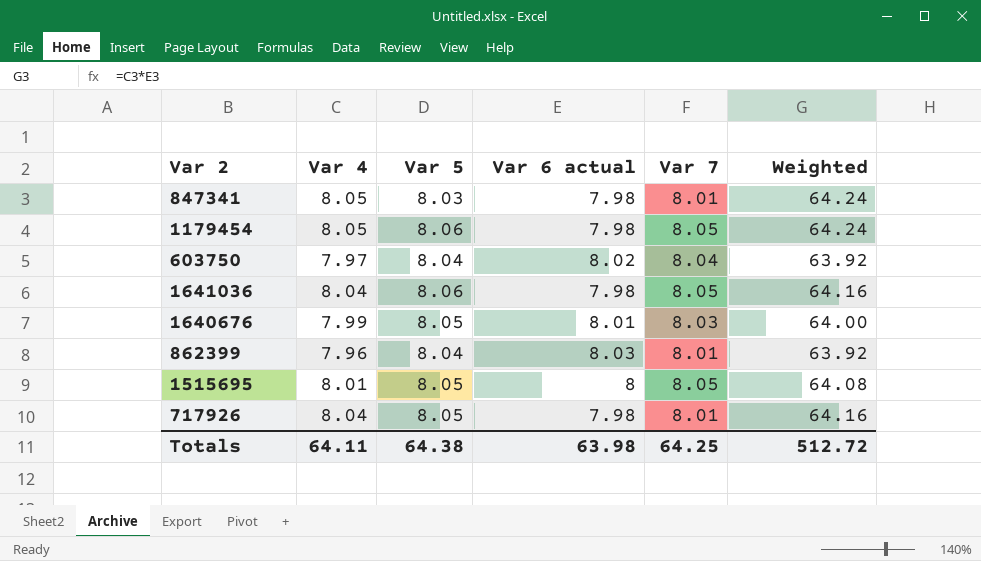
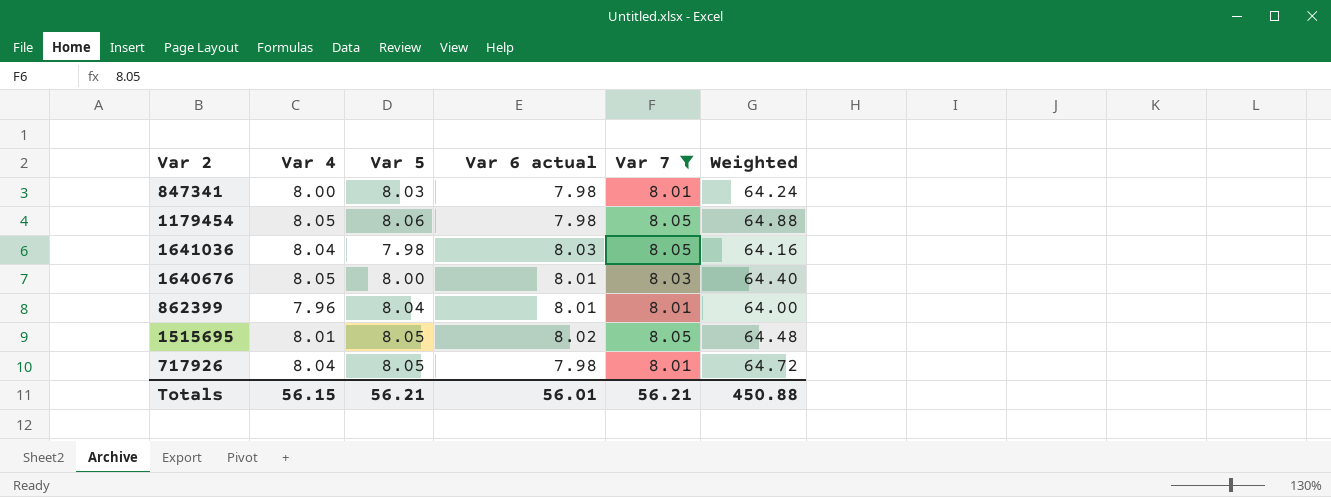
filter: none -> Var 7 != 8.04
column Weighted | formula: [Var 4] * [Var 6 actual] -> [Var 4] * [Var 5]
847341 | Var 4: 8.05 -> 8.00
1641036 | Var 5: 8.06 -> 7.98
1641036 | Var 6 actual: 7.98 -> 8.03
1640676 | Var 4: 7.99 -> 8.05
1640676 | Var 5: 8.05 -> 8.00
862399 | Var 6 actual: 8.03 -> 8.01
1515695 | Var 6 actual: 8 -> 8.02
Totals | Var 4: 64.11 -> 56.15
Totals | Var 5: 64.38 -> 56.21
Totals | Var 6 actual: 63.98 -> 56.01
Totals | Var 7: 64.25 -> 56.21
Totals | Weighted: 512.72 -> 450.88

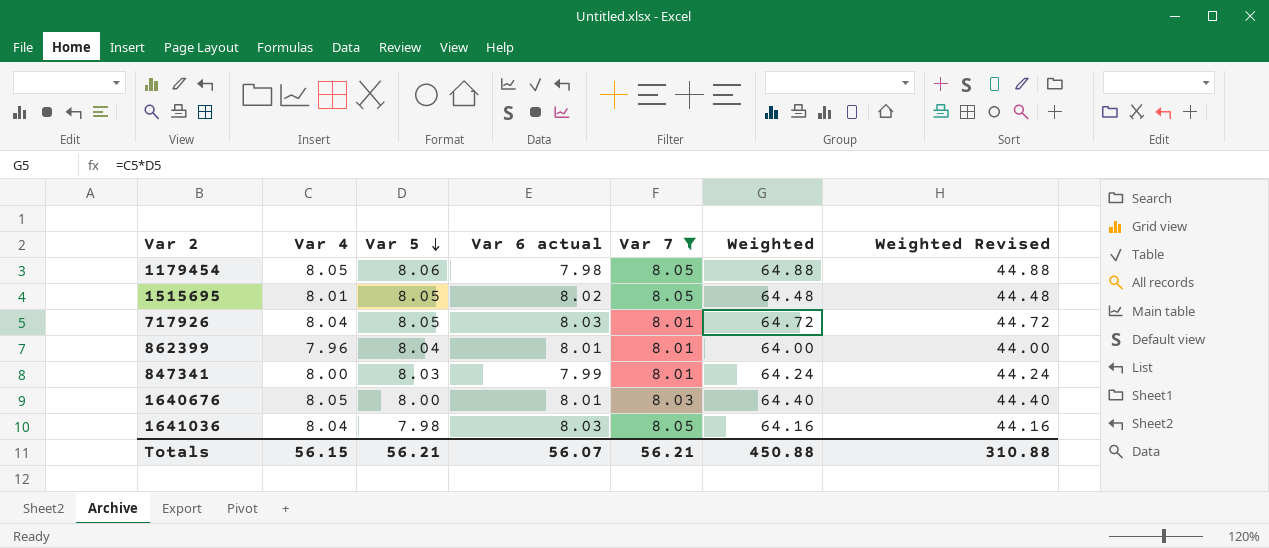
row order: none -> Var 5 descending
column Weighted Revised | formula: none -> [Weighted] - 20
717926 | Var 6 actual: 7.98 -> 8.03
847341 | Var 6 actual: 7.98 -> 7.99
Totals | Var 6 actual: 56.01 -> 56.07

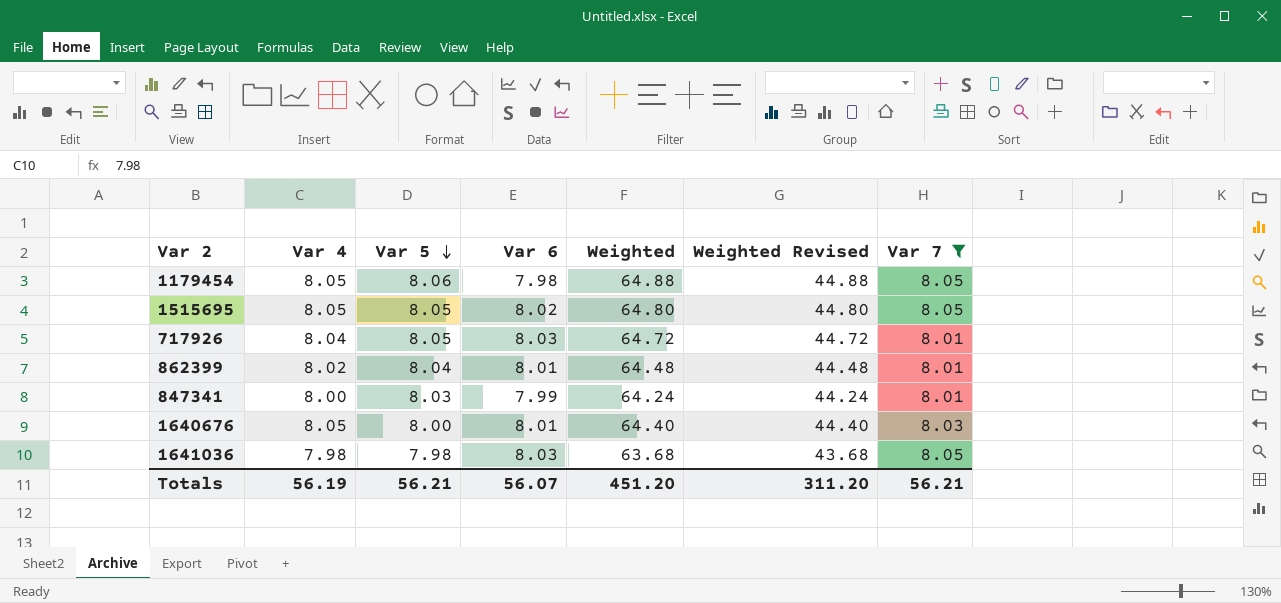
column name: Var 6 actual -> Var 6
column Var 7 | position: 5 -> 7
1515695 | Var 4: 8.01 -> 8.05
1515695 | Weighted: 64.48 -> 64.80
1515695 | Weighted Revised: 44.48 -> 44.80
862399 | Var 4: 7.96 -> 8.02
862399 | Weighted: 64.00 -> 64.48
862399 | Weighted Revised: 44.00 -> 44.48
1641036 | Var 4: 8.04 -> 7.98
1641036 | Weighted: 64.16 -> 63.68
1641036 | Weighted Revised: 44.16 -> 43.68
Totals | Var 4: 56.15 -> 56.19
Totals | Weighted: 450.88 -> 451.20
Totals | Weighted Revised: 310.88 -> 311.20

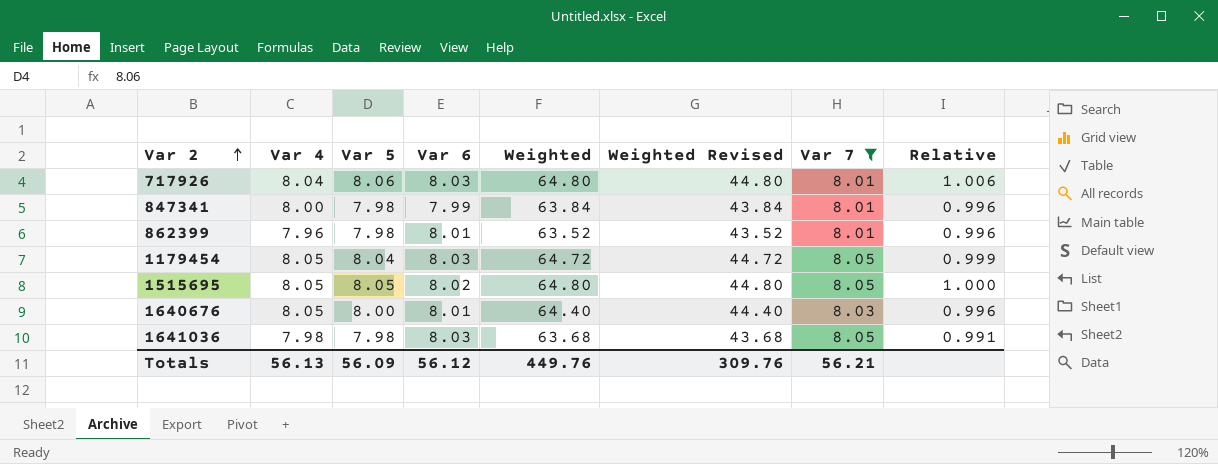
row order: Var 5 descending -> Var 2 ascending
column Relative | formula: none -> [Var 5] / [Var 7]
717926 | Var 5: 8.05 -> 8.06
717926 | Weighted: 64.72 -> 64.80
717926 | Weighted Revised: 44.72 -> 44.80
847341 | Var 5: 8.03 -> 7.98
847341 | Weighted: 64.24 -> 63.84
847341 | Weighted Revised: 44.24 -> 43.84
862399 | Var 4: 8.02 -> 7.96
862399 | Var 5: 8.04 -> 7.98
862399 | Weighted: 64.48 -> 63.52
862399 | Weighted Revised: 44.48 -> 43.52
1179454 | Var 5: 8.06 -> 8.04
1179454 | Var 6: 7.98 -> 8.03
1179454 | Weighted: 64.88 -> 64.72
1179454 | Weighted Revised: 44.88 -> 44.72
Totals | Var 4: 56.19 -> 56.13
Totals | Var 5: 56.21 -> 56.09
Totals | Var 6: 56.07 -> 56.12
Totals | Weighted: 451.20 -> 449.76
Totals | Weighted Revised: 311.20 -> 309.76

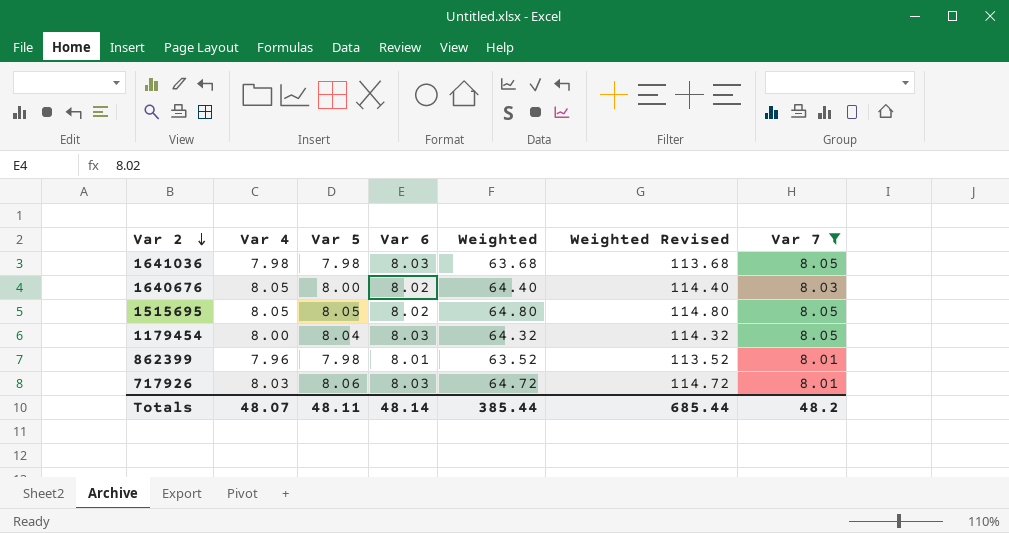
row order: Var 2 ascending -> Var 2 descending
column Relative | formula: [Var 5] / [Var 7] -> none
column Weighted Revised | formula: [Weighted] - 20 -> [Weighted] + 50
row 847341: 8.00 | 7.98 | 7.99 | 63.84 | 43.84 | 8.01 | 0.996 -> none
1640676 | Var 6: 8.01 -> 8.02
1179454 | Var 4: 8.05 -> 8.00
1179454 | Weighted: 64.72 -> 64.32
717926 | Var 4: 8.04 -> 8.03
717926 | Weighted: 64.80 -> 64.72
Totals | Var 4: 56.13 -> 48.07
Totals | Var 5: 56.09 -> 48.11
Totals | Var 6: 56.12 -> 48.14
Totals | Weighted: 449.76 -> 385.44
Totals | Weighted Revised: 309.76 -> 685.44
Totals | Var 7: 56.21 -> 48.2

